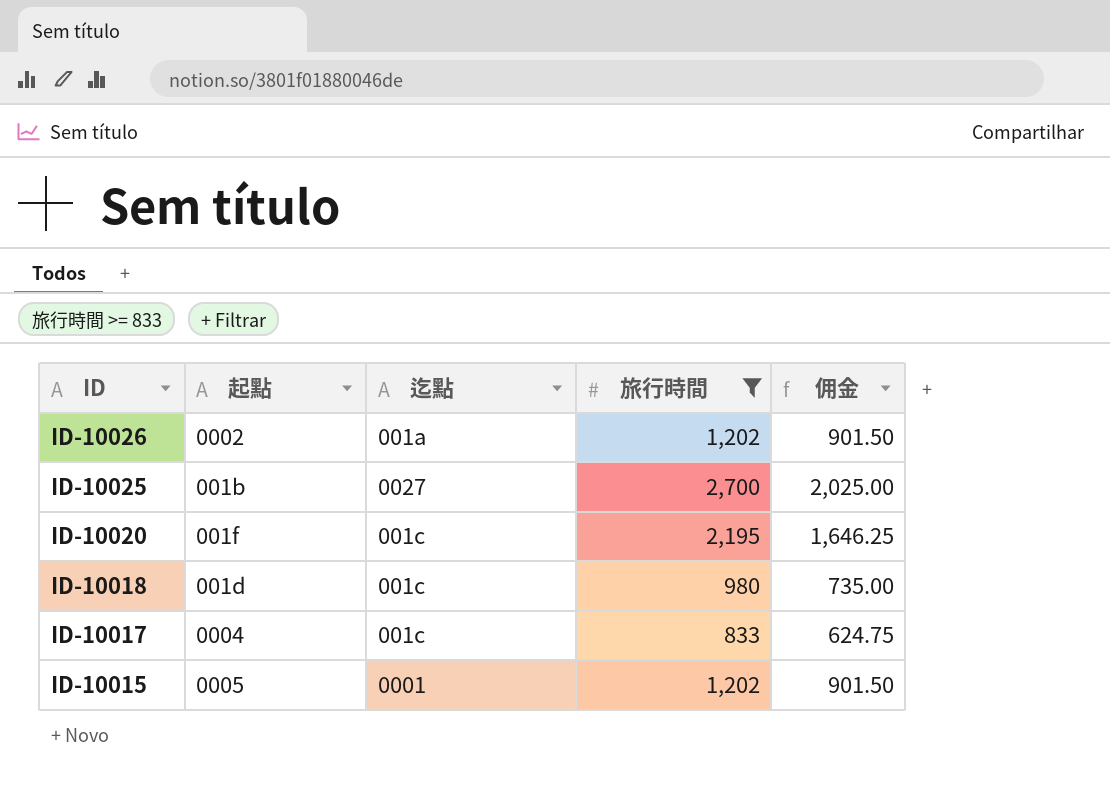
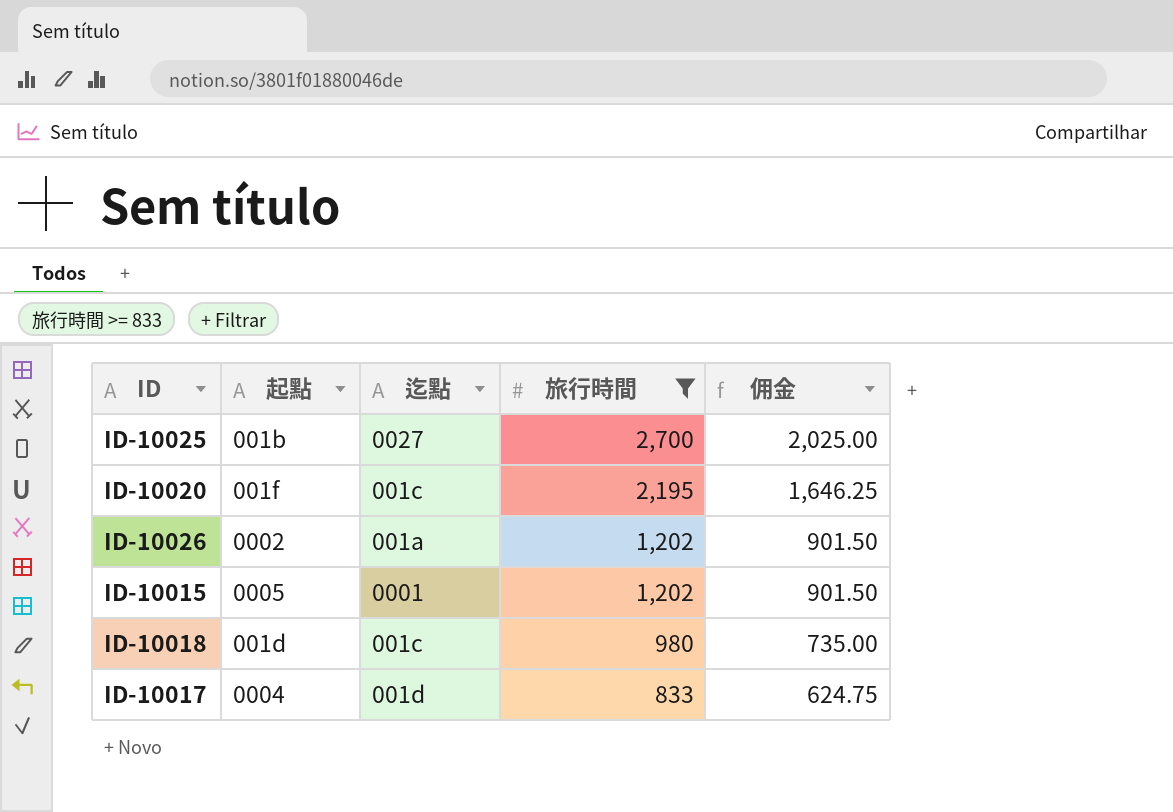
row order: ID descending -> 旅行時間 descending
ID-10017 | 迄點: 001c -> 001d

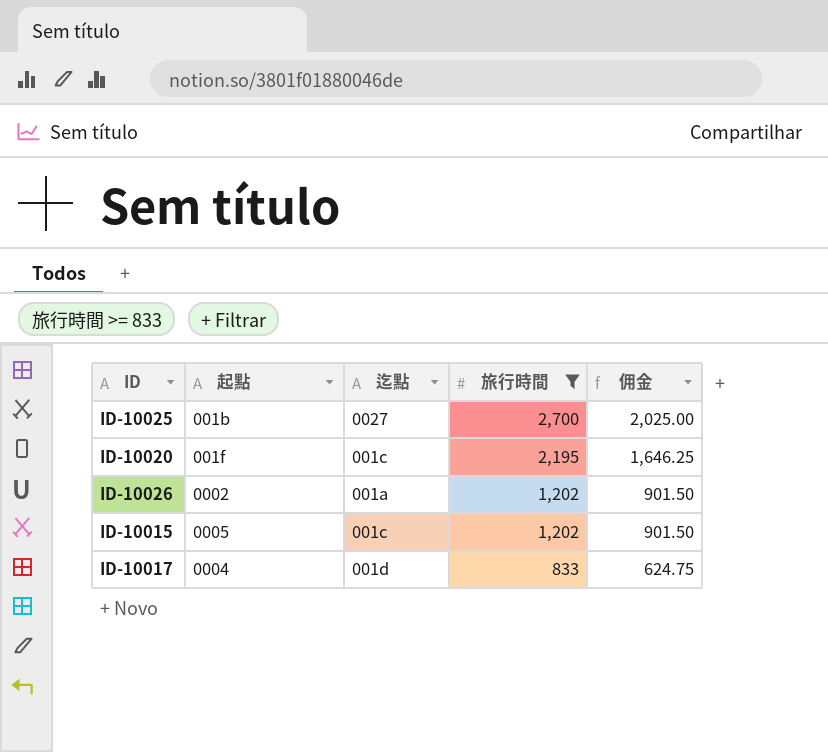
row ID-10018: 001d | 001c | 980 | 735.00 -> none
ID-10015 | 迄點: 0001 -> 001c

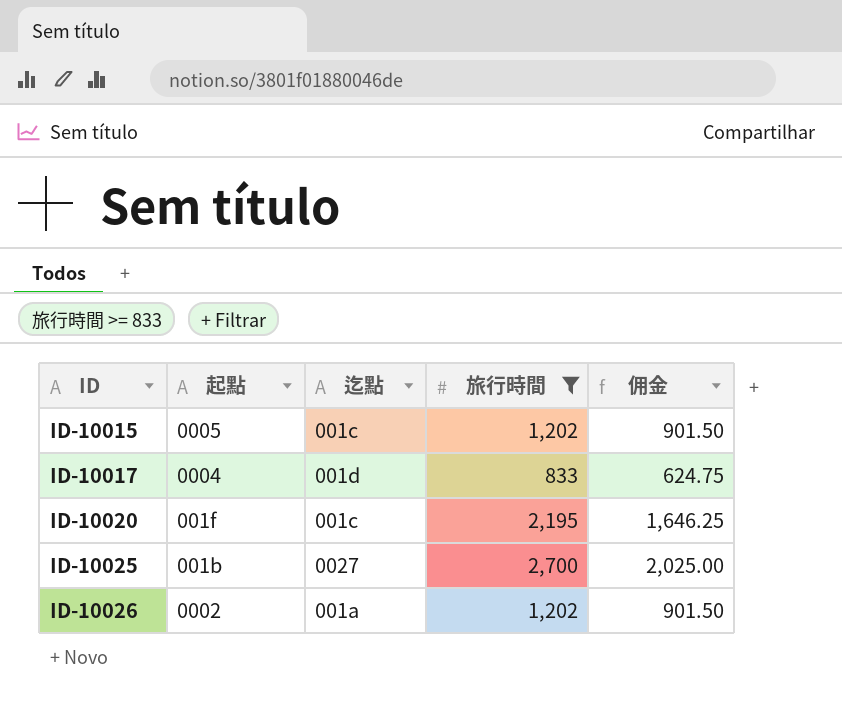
row order: 旅行時間 descending -> ID ascending

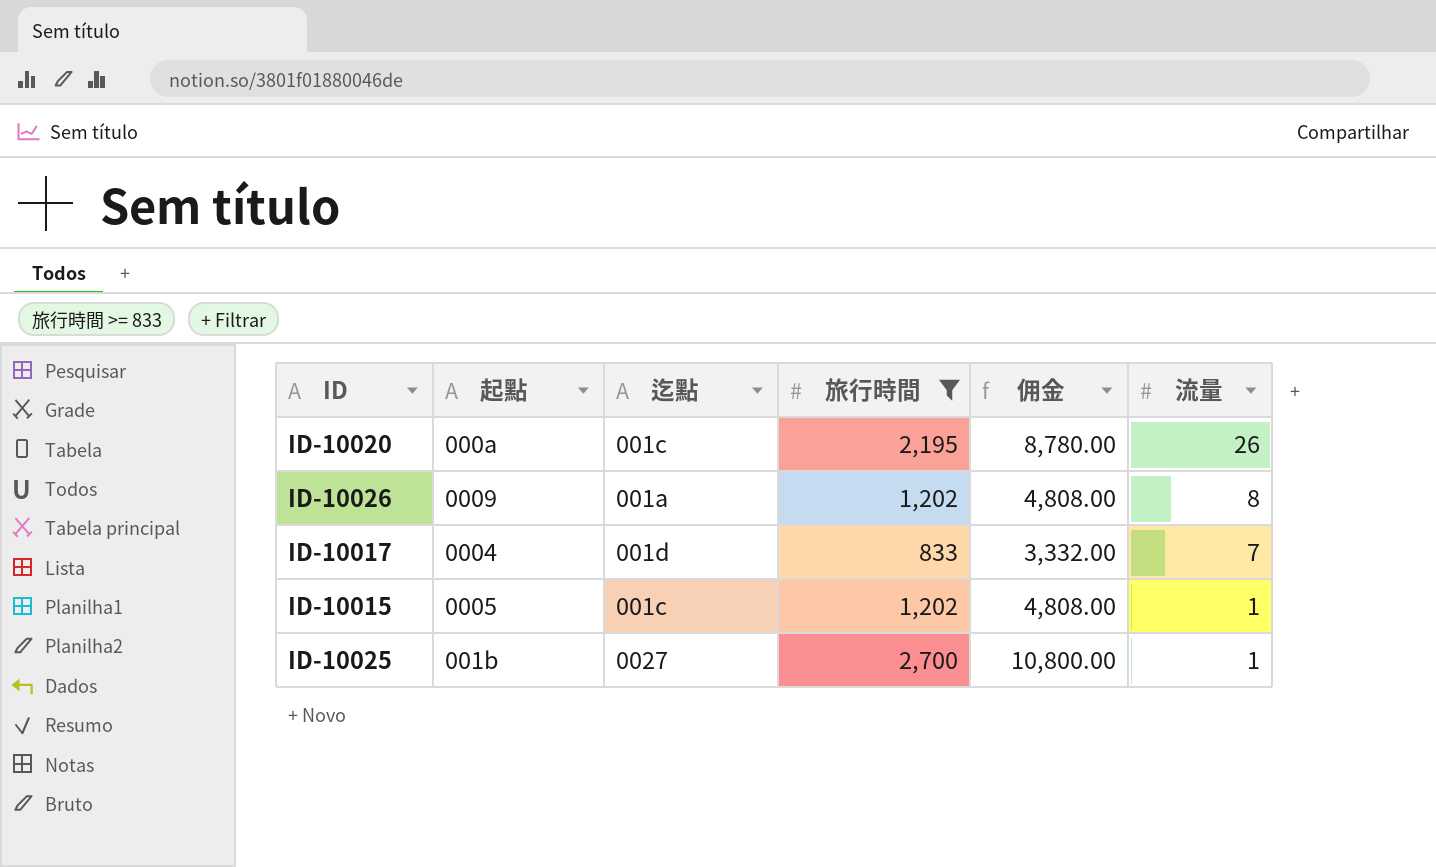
row order: ID ascending -> 流量 descending
column 佣金 | formula: [旅行時間] * 0.75 -> [旅行時間] * 4
column 流量 | position: none -> 6
ID-10020 | 起點: 001f -> 000a
ID-10026 | 起點: 0002 -> 0009

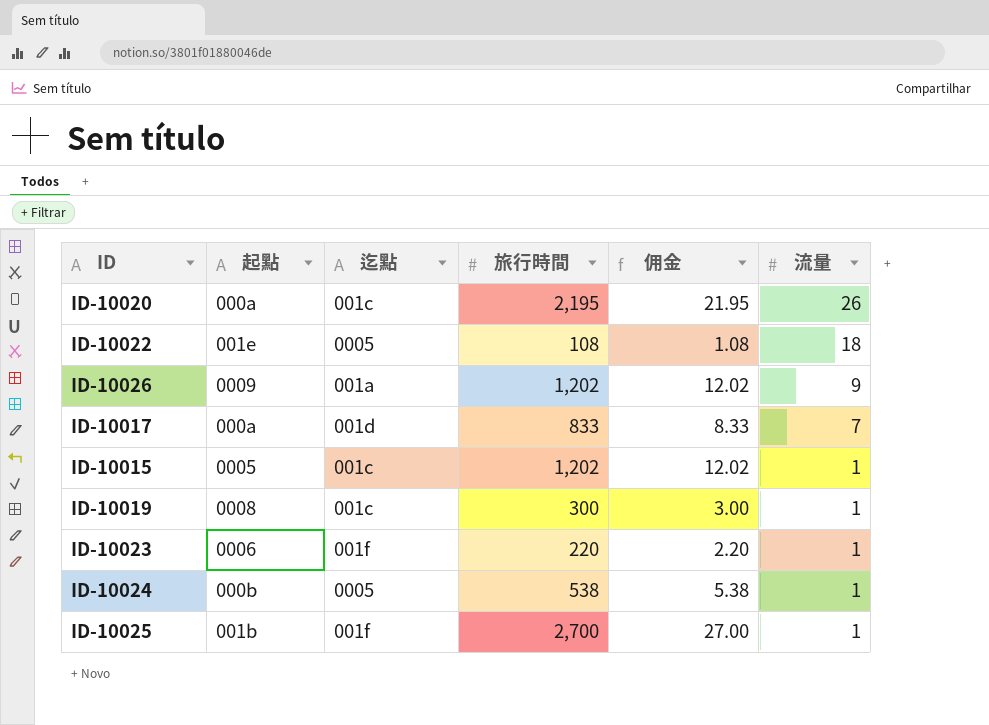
filter: 旅行時間 >= 833 -> none
column 佣金 | formula: [旅行時間] * 4 -> [旅行時間] * 0.01
ID-10026 | 流量: 8 -> 9
ID-10017 | 起點: 0004 -> 000a
ID-10025 | 迄點: 0027 -> 001f

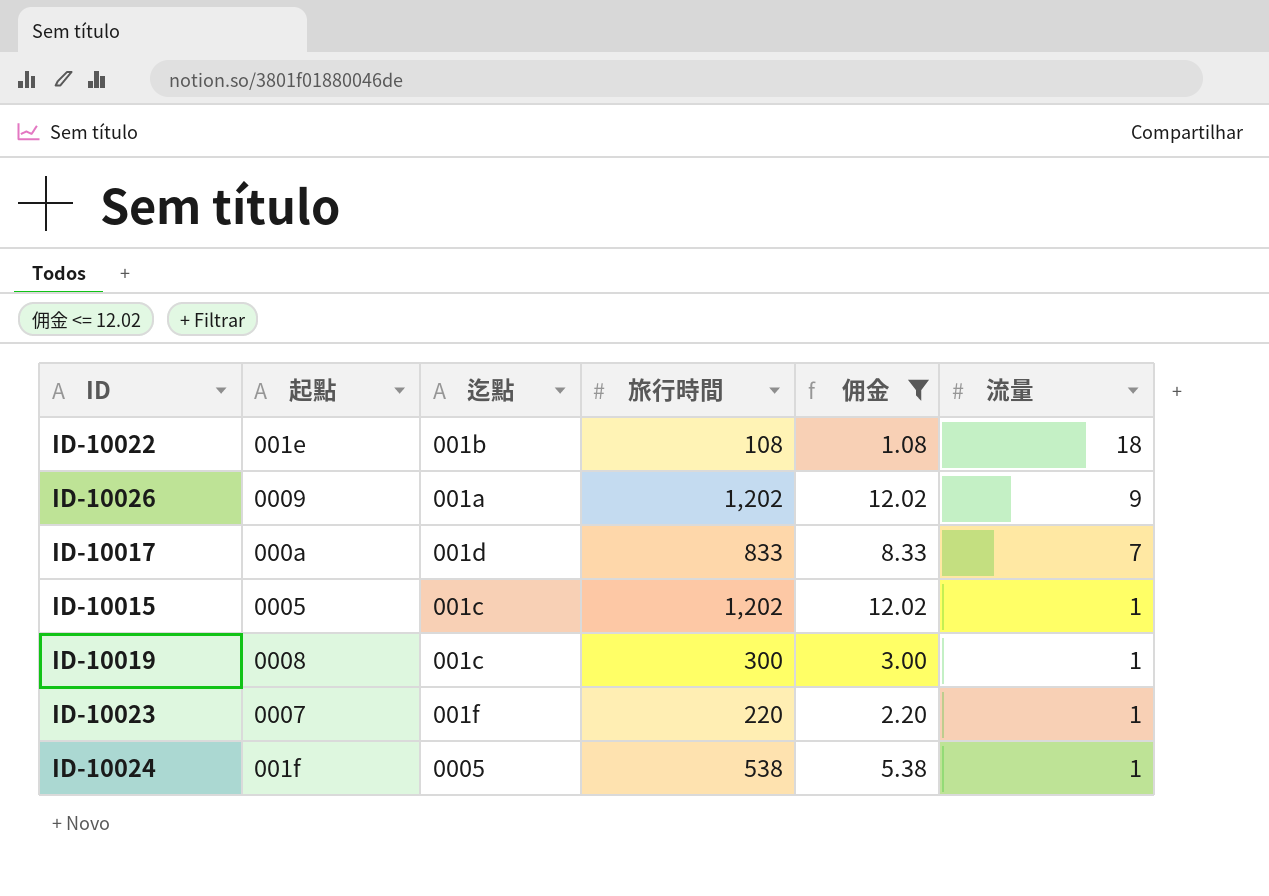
filter: none -> 佣金 <= 12.02
ID-10022 | 迄點: 0005 -> 001b
ID-10023 | 起點: 0006 -> 0007
ID-10024 | 起點: 000b -> 001f

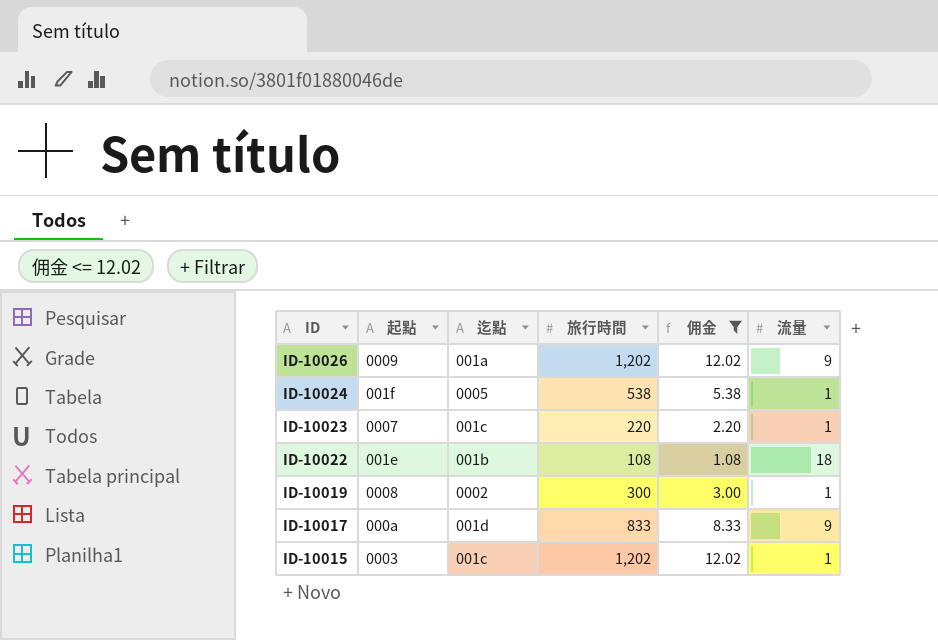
row order: 流量 descending -> ID descending
ID-10023 | 迄點: 001f -> 001c
ID-10019 | 迄點: 001c -> 0002
ID-10017 | 流量: 7 -> 9
ID-10015 | 起點: 0005 -> 0003

